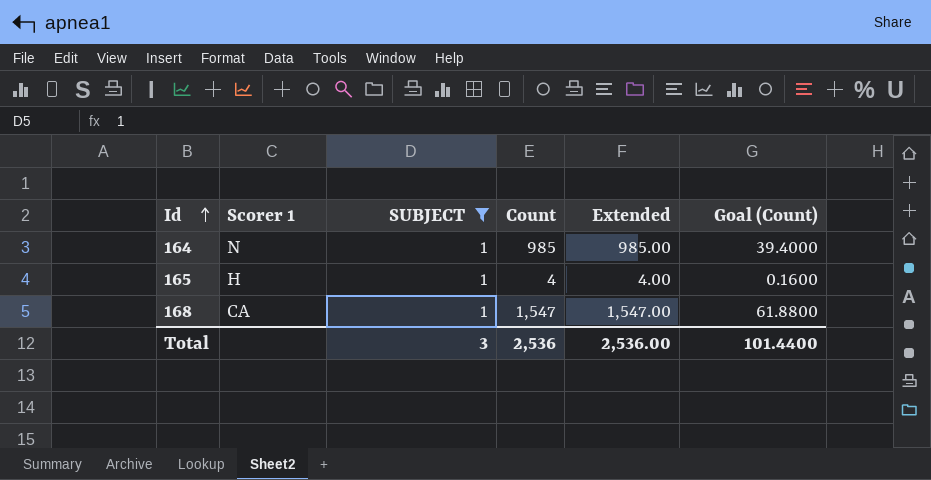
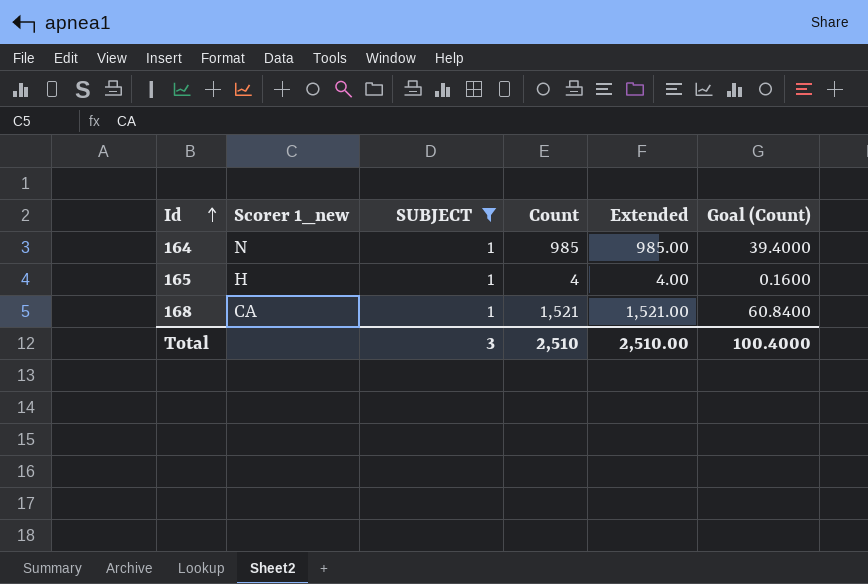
column name: Scorer 1 -> Scorer 1_new
168 | Count: 1,547 -> 1,521
168 | Extended: 1,547.00 -> 1,521.00
168 | Goal (Count): 61.8800 -> 60.8400
Total | Count: 2,536 -> 2,510
Total | Extended: 2,536.00 -> 2,510.00
Total | Goal (Count): 101.4400 -> 100.4000

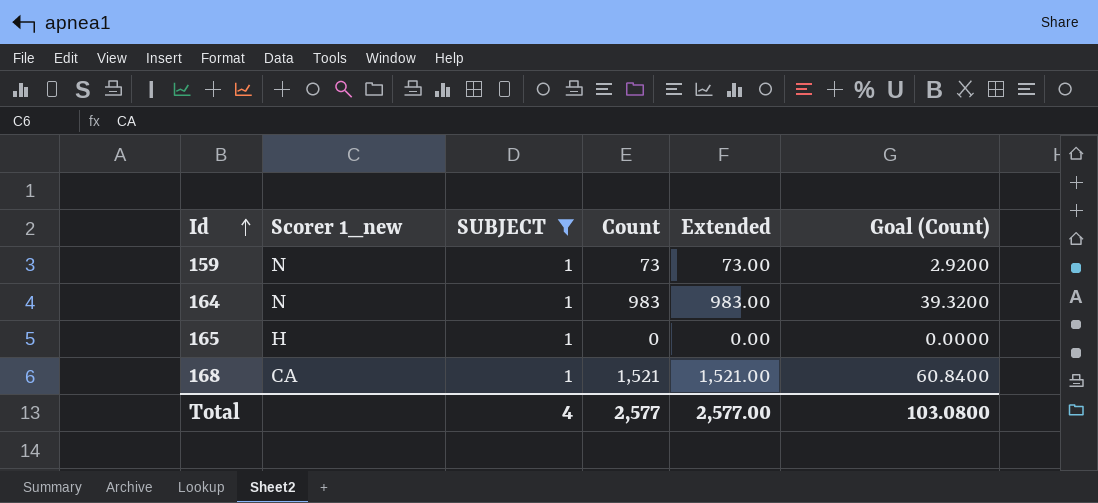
row 159: none -> N | 1 | 73 | 73.00 | 2.9200
164 | Count: 985 -> 983
164 | Extended: 985.00 -> 983.00
164 | Goal (Count): 39.4000 -> 39.3200
165 | Count: 4 -> 0
165 | Extended: 4.00 -> 0.00
165 | Goal (Count): 0.1600 -> 0.0000
Total | SUBJECT: 3 -> 4
Total | Count: 2,510 -> 2,577
Total | Extended: 2,510.00 -> 2,577.00
Total | Goal (Count): 100.4000 -> 103.0800

